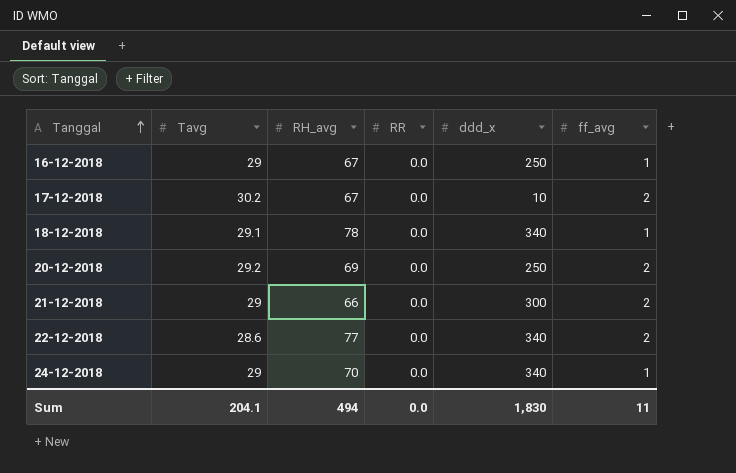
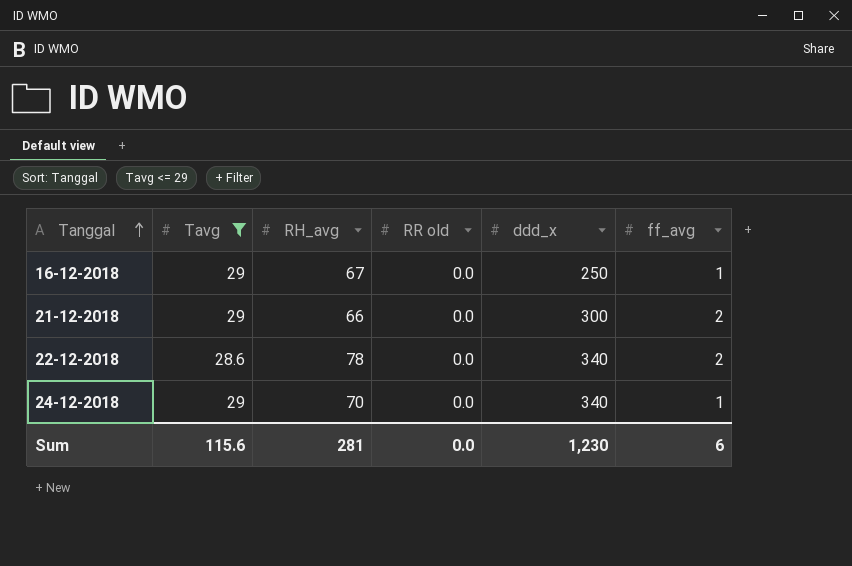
filter: none -> Tavg <= 29
column name: RR -> RR old
22-12-2018 | RH_avg: 77 -> 78
Sum | Tavg: 204.1 -> 115.6
Sum | RH_avg: 494 -> 281
Sum | ddd_x: 1,830 -> 1,230
Sum | ff_avg: 11 -> 6

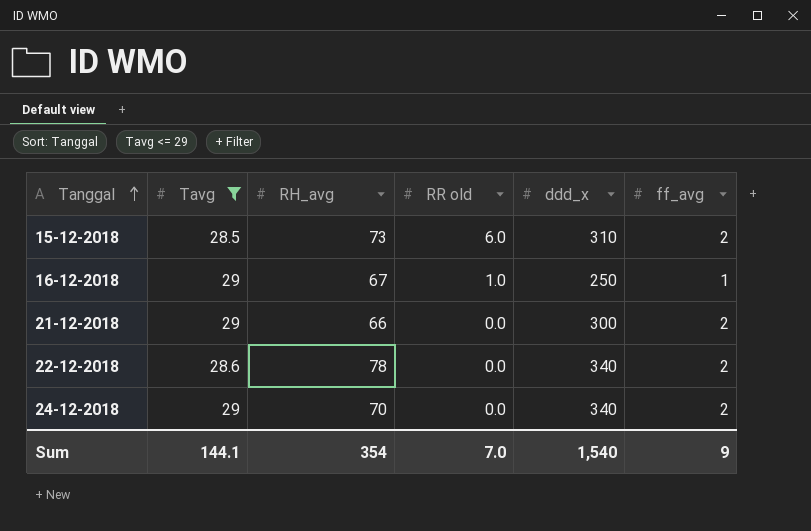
row 15-12-2018: none -> 28.5 | 73 | 6.0 | 310 | 2
16-12-2018 | RR old: 0.0 -> 1.0
24-12-2018 | ff_avg: 1 -> 2
Sum | Tavg: 115.6 -> 144.1
Sum | RH_avg: 281 -> 354
Sum | RR old: 0.0 -> 7.0
Sum | ddd_x: 1,230 -> 1,540
Sum | ff_avg: 6 -> 9

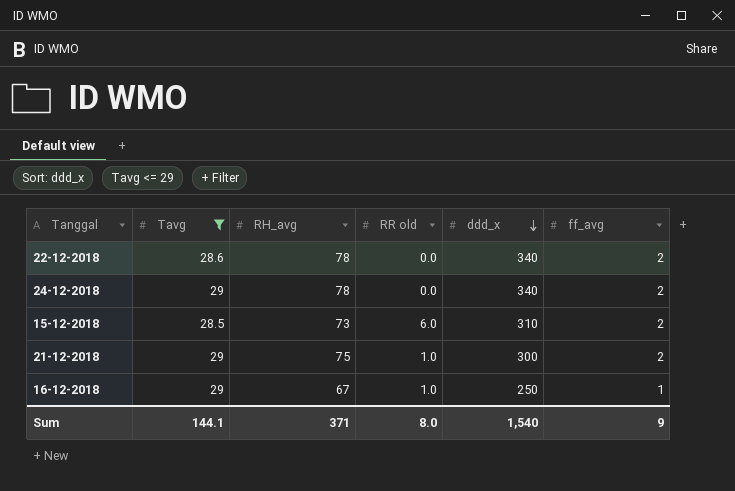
row order: Tanggal ascending -> ddd_x descending
24-12-2018 | RH_avg: 70 -> 78
21-12-2018 | RH_avg: 66 -> 75
21-12-2018 | RR old: 0.0 -> 1.0
Sum | RH_avg: 354 -> 371
Sum | RR old: 7.0 -> 8.0

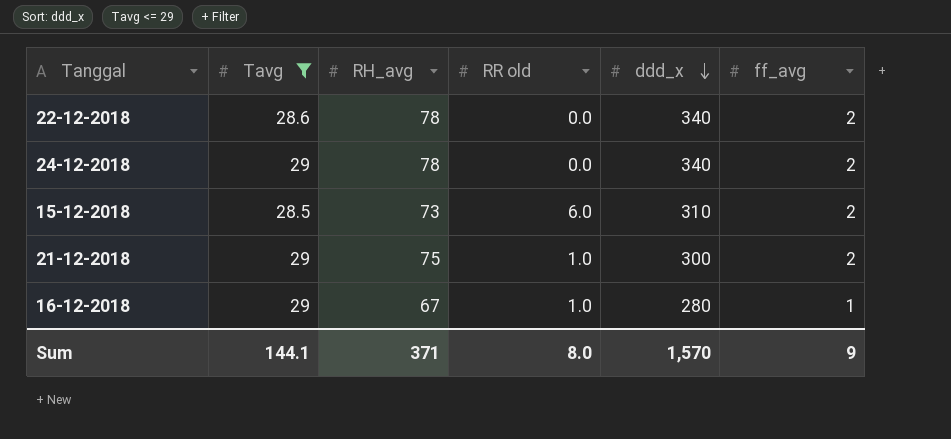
16-12-2018 | ddd_x: 250 -> 280
Sum | ddd_x: 1,540 -> 1,570

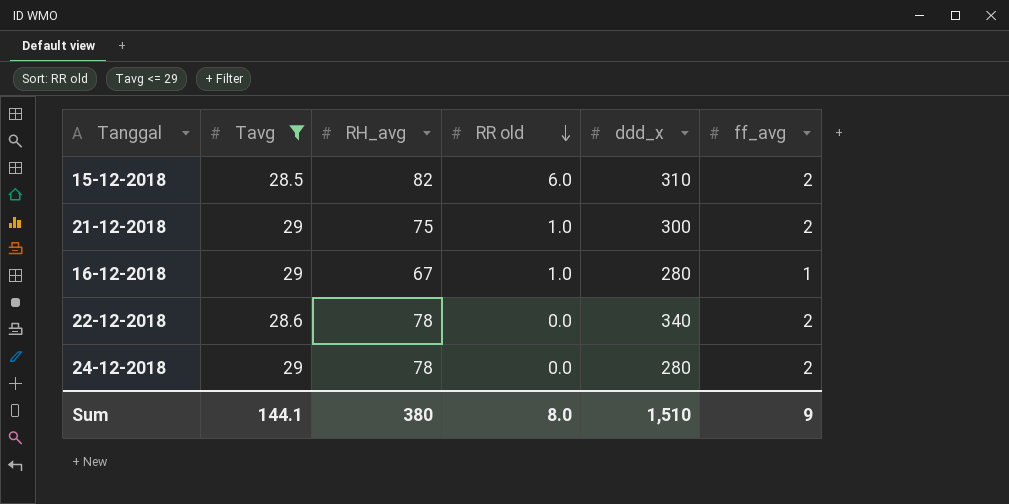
row order: ddd_x descending -> RR old descending
15-12-2018 | RH_avg: 73 -> 82
24-12-2018 | ddd_x: 340 -> 280
Sum | RH_avg: 371 -> 380
Sum | ddd_x: 1,570 -> 1,510

